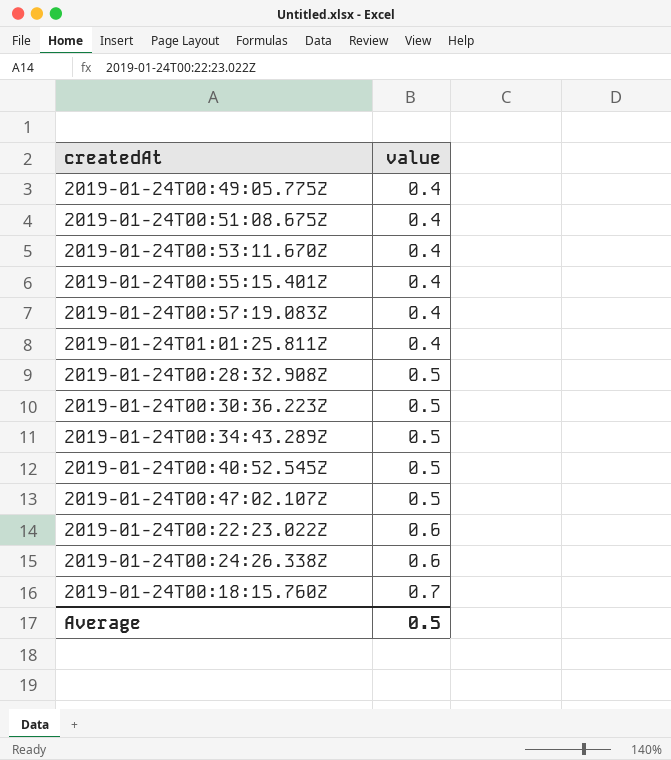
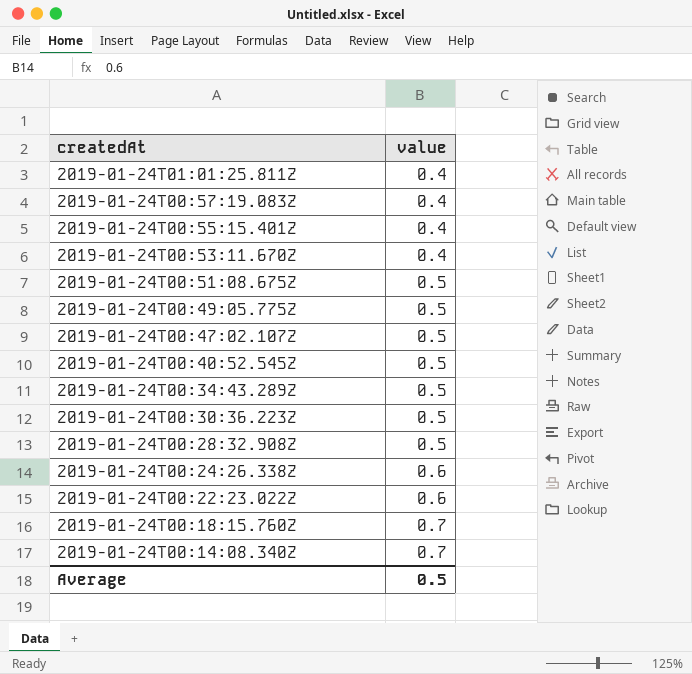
row order: value ascending -> createdAt descending
2019-01-24T00:51:08.675Z | value: 0.4 -> 0.5
2019-01-24T00:49:05.775Z | value: 0.4 -> 0.5
row 2019-01-24T00:14:08.340Z: none -> 0.7

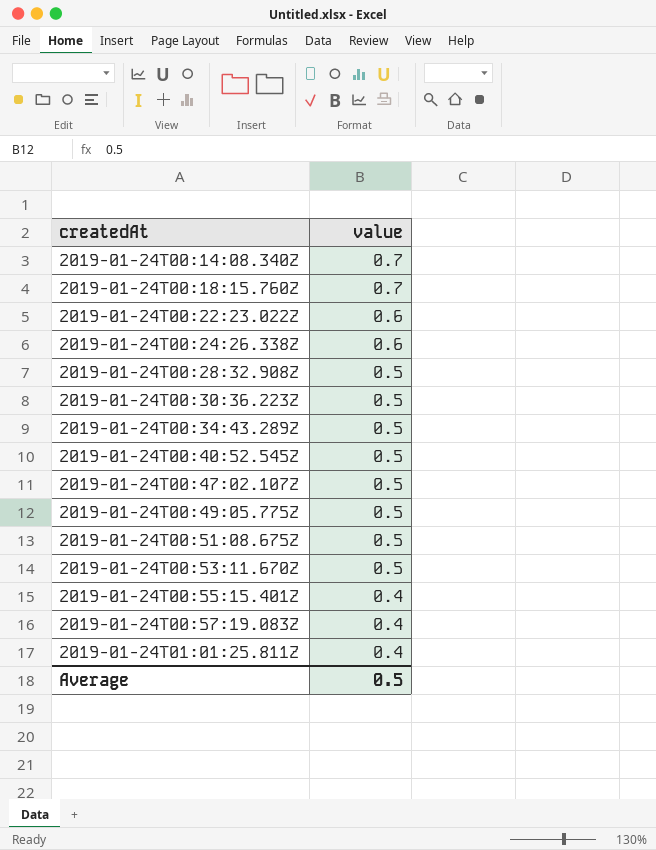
row order: createdAt descending -> createdAt ascending
2019-01-24T00:53:11.670Z | value: 0.4 -> 0.5

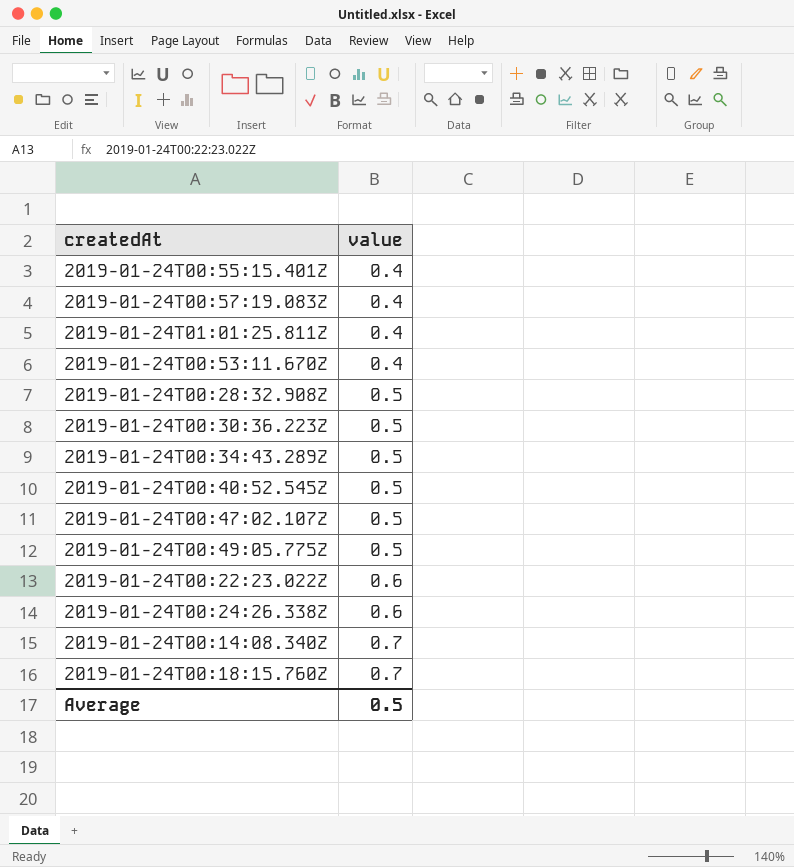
row order: createdAt ascending -> value ascending
row 2019-01-24T00:51:08.675Z: 0.5 -> none
2019-01-24T00:53:11.670Z | value: 0.5 -> 0.4

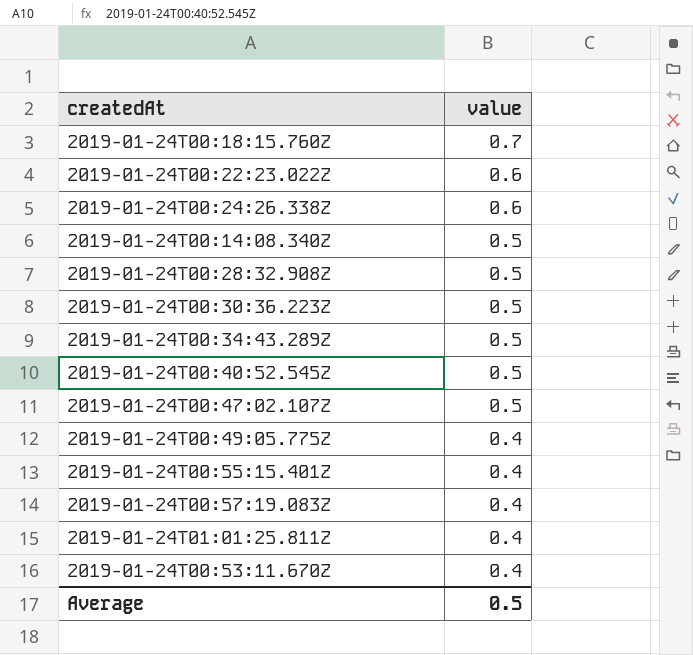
row order: value ascending -> value descending
2019-01-24T00:14:08.340Z | value: 0.7 -> 0.5
2019-01-24T00:49:05.775Z | value: 0.5 -> 0.4

